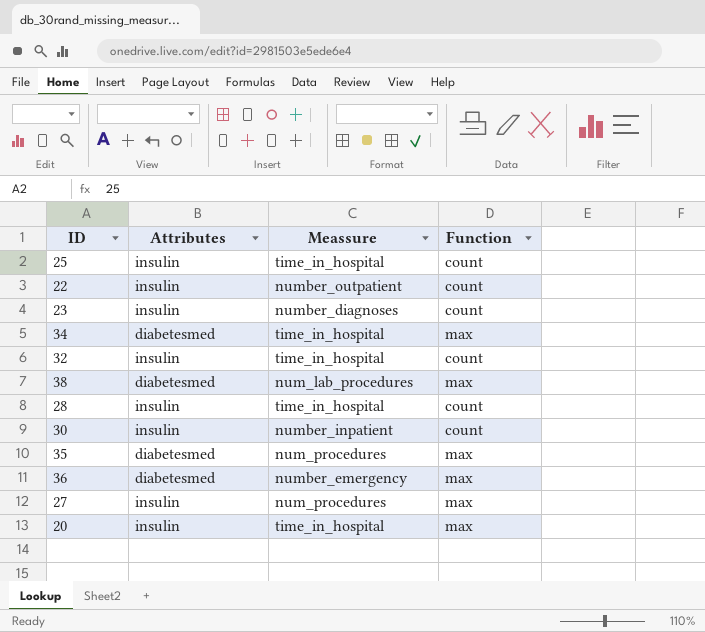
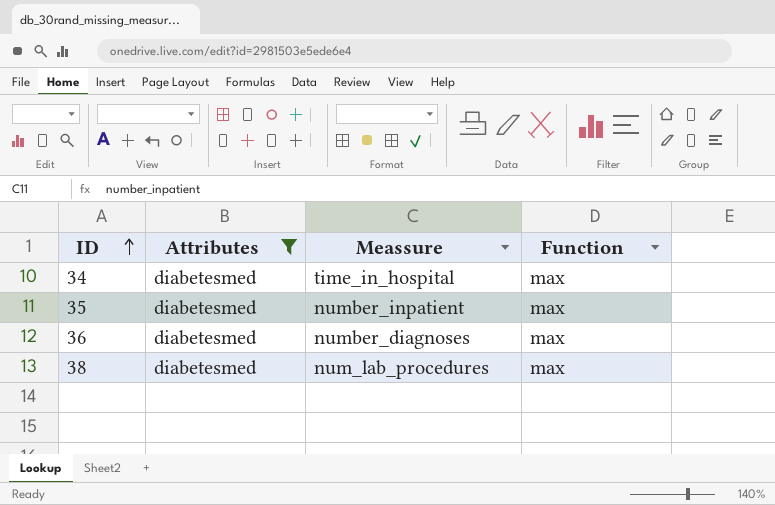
filter: none -> Attributes = diabetesmed
row order: none -> ID ascending
35 | Meassure: num_procedures -> number_inpatient
36 | Meassure: number_emergency -> number_diagnoses

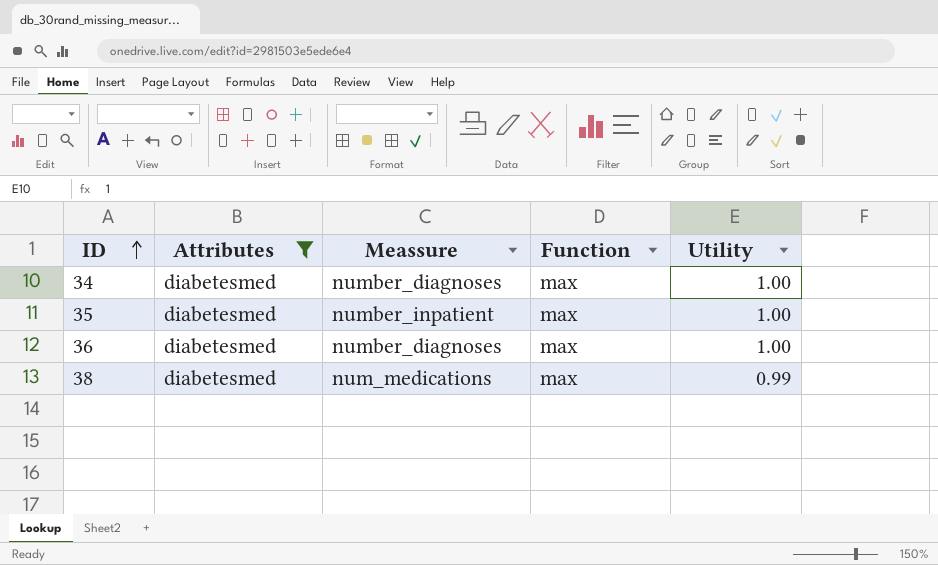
column Utility | position: none -> 5
34 | Meassure: time_in_hospital -> number_diagnoses
38 | Meassure: num_lab_procedures -> num_medications

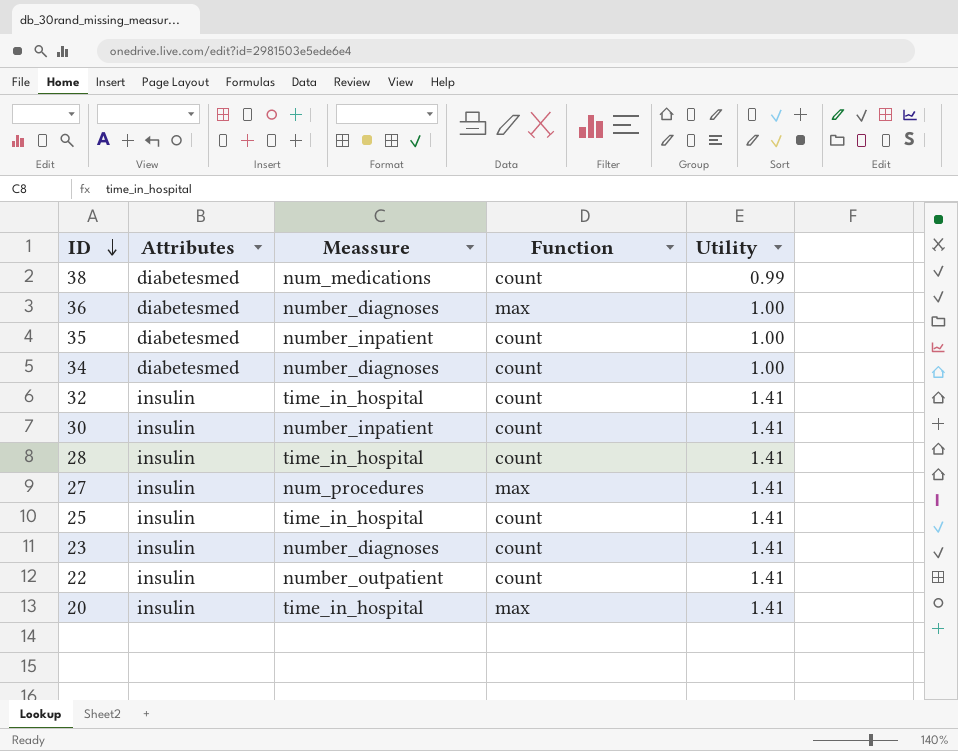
filter: Attributes = diabetesmed -> none
row order: ID ascending -> ID descending
38 | Function: max -> count
35 | Function: max -> count
34 | Function: max -> count

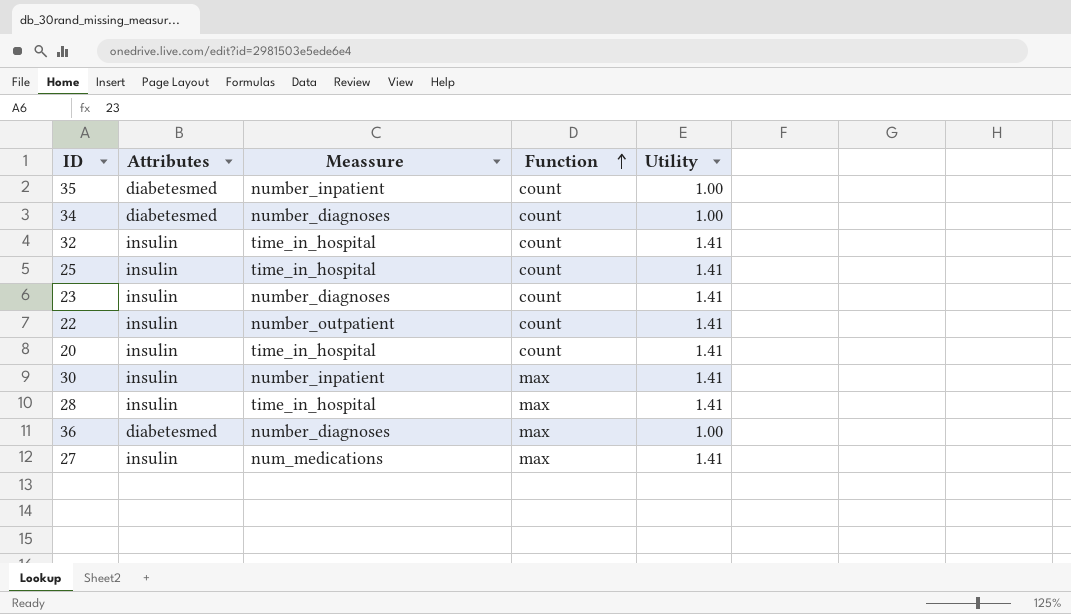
row order: ID descending -> Function ascending
row 38: diabetesmed | num_medications | count | 0.99 -> none
20 | Function: max -> count
30 | Function: count -> max
28 | Function: count -> max
27 | Meassure: num_procedures -> num_medications

